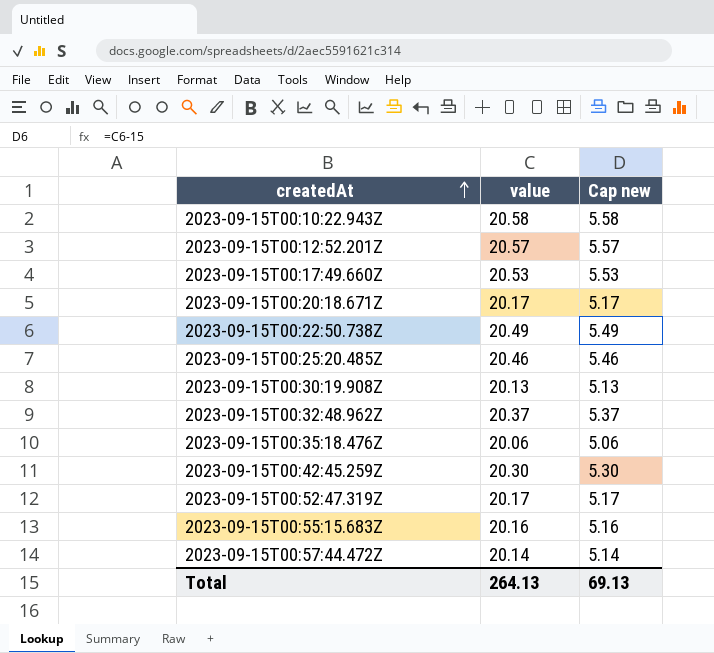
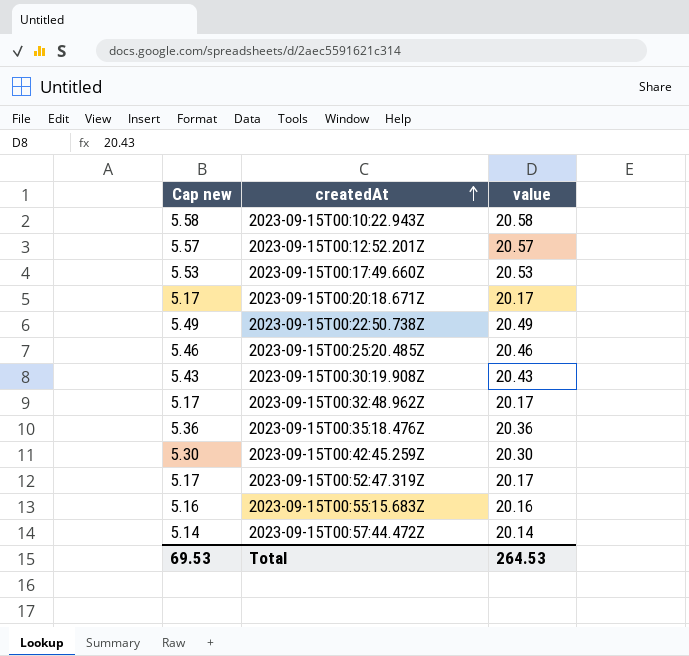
column Cap new | position: 3 -> 1
2023-09-15T00:30:19.908Z | Cap new: 5.13 -> 5.43
2023-09-15T00:30:19.908Z | value: 20.13 -> 20.43
2023-09-15T00:32:48.962Z | Cap new: 5.37 -> 5.17
2023-09-15T00:32:48.962Z | value: 20.37 -> 20.17
2023-09-15T00:35:18.476Z | Cap new: 5.06 -> 5.36
2023-09-15T00:35:18.476Z | value: 20.06 -> 20.36
Total | Cap new: 69.13 -> 69.53
Total | value: 264.13 -> 264.53

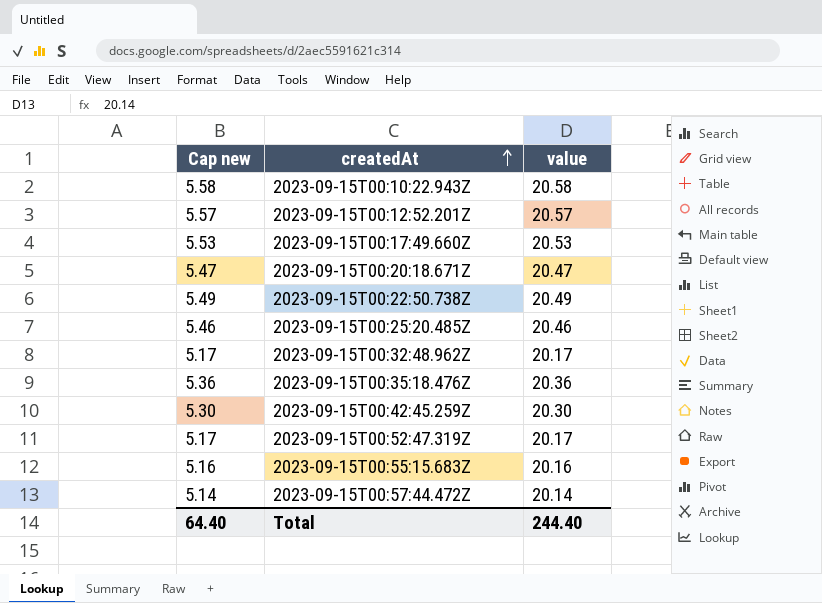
row 2023-09-15T00:30:19.908Z: 5.43 | 20.43 -> none
2023-09-15T00:20:18.671Z | Cap new: 5.17 -> 5.47
2023-09-15T00:20:18.671Z | value: 20.17 -> 20.47
Total | Cap new: 69.53 -> 64.40
Total | value: 264.53 -> 244.40

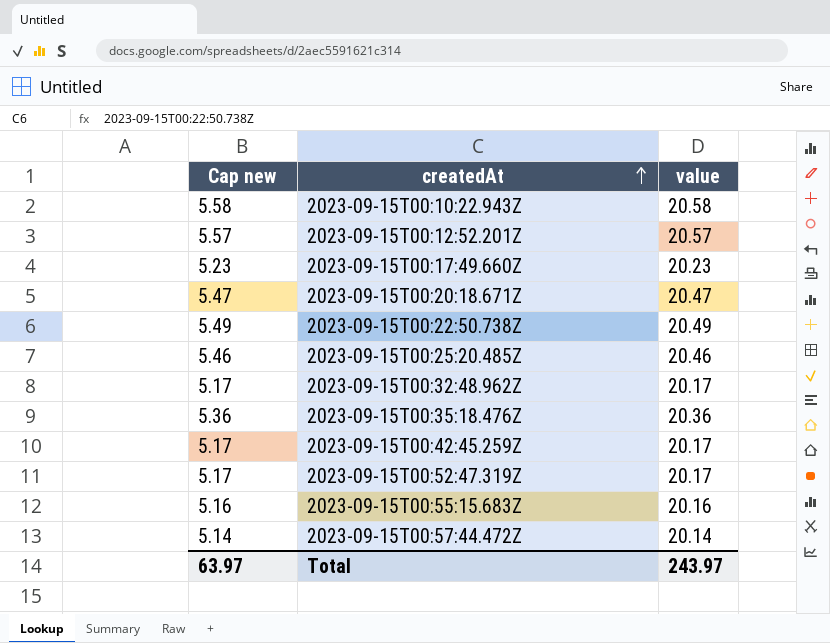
2023-09-15T00:17:49.660Z | Cap new: 5.53 -> 5.23
2023-09-15T00:17:49.660Z | value: 20.53 -> 20.23
2023-09-15T00:42:45.259Z | Cap new: 5.30 -> 5.17
2023-09-15T00:42:45.259Z | value: 20.30 -> 20.17
Total | Cap new: 64.40 -> 63.97
Total | value: 244.40 -> 243.97

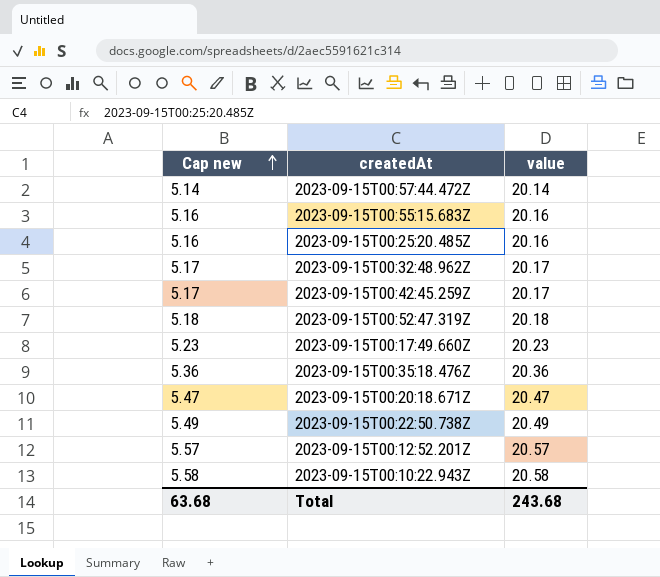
row order: createdAt ascending -> Cap new ascending
2023-09-15T00:25:20.485Z | Cap new: 5.46 -> 5.16
2023-09-15T00:25:20.485Z | value: 20.46 -> 20.16
2023-09-15T00:52:47.319Z | Cap new: 5.17 -> 5.18
2023-09-15T00:52:47.319Z | value: 20.17 -> 20.18
Total | Cap new: 63.97 -> 63.68
Total | value: 243.97 -> 243.68

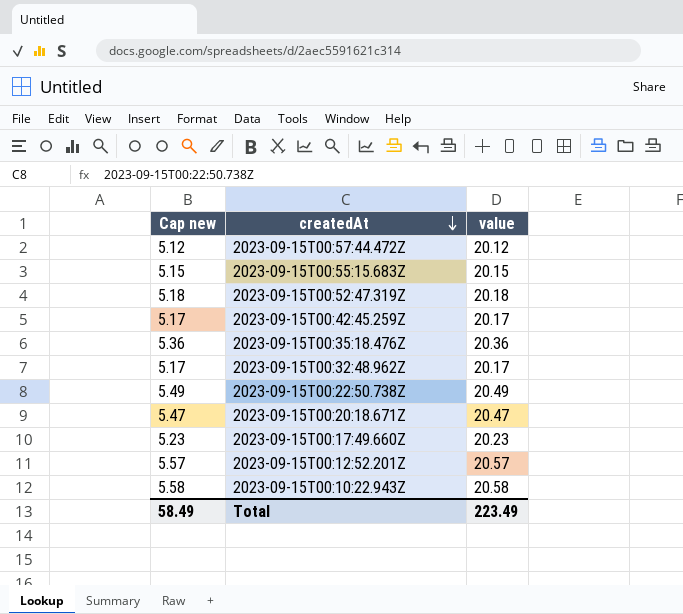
row order: Cap new ascending -> createdAt descending
row 2023-09-15T00:25:20.485Z: 5.16 | 20.16 -> none
2023-09-15T00:57:44.472Z | Cap new: 5.14 -> 5.12
2023-09-15T00:57:44.472Z | value: 20.14 -> 20.12
2023-09-15T00:55:15.683Z | Cap new: 5.16 -> 5.15
2023-09-15T00:55:15.683Z | value: 20.16 -> 20.15
Total | Cap new: 63.68 -> 58.49
Total | value: 243.68 -> 223.49

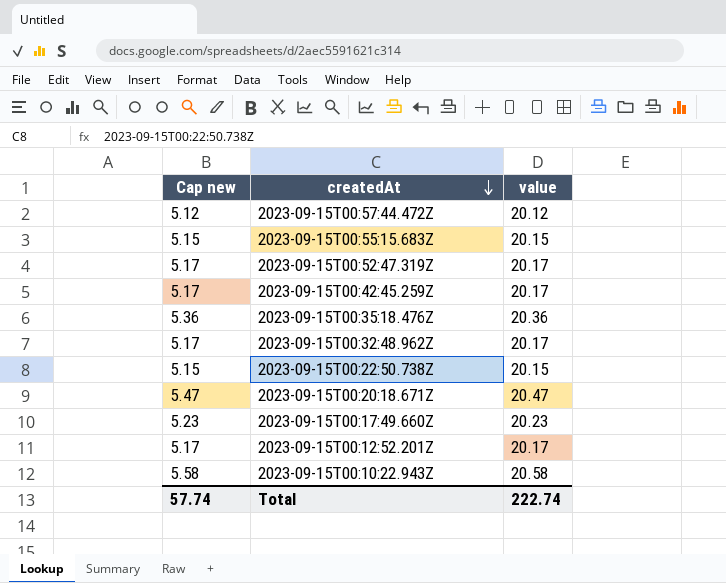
2023-09-15T00:52:47.319Z | Cap new: 5.18 -> 5.17
2023-09-15T00:52:47.319Z | value: 20.18 -> 20.17
2023-09-15T00:22:50.738Z | Cap new: 5.49 -> 5.15
2023-09-15T00:22:50.738Z | value: 20.49 -> 20.15
2023-09-15T00:12:52.201Z | Cap new: 5.57 -> 5.17
2023-09-15T00:12:52.201Z | value: 20.57 -> 20.17
Total | Cap new: 58.49 -> 57.74
Total | value: 223.49 -> 222.74

